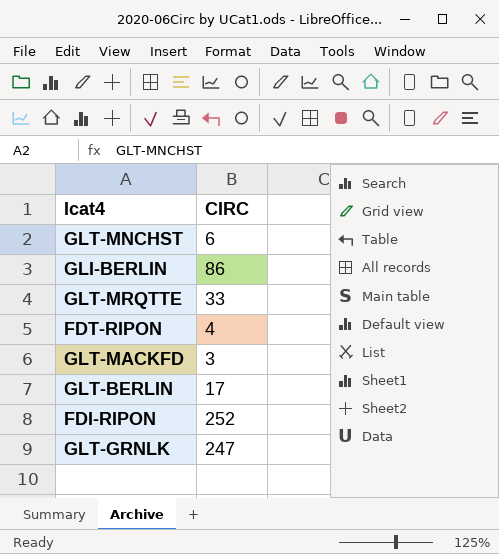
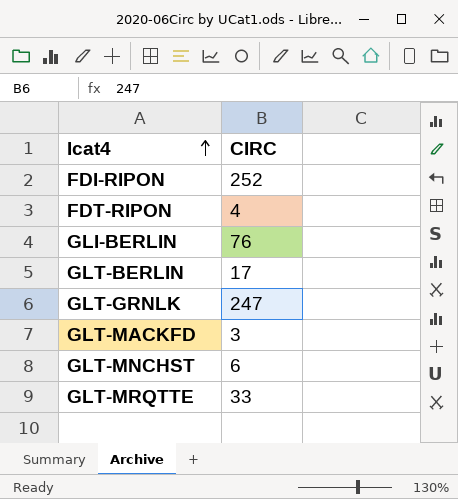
row order: none -> Icat4 ascending
GLI-BERLIN | CIRC: 86 -> 76

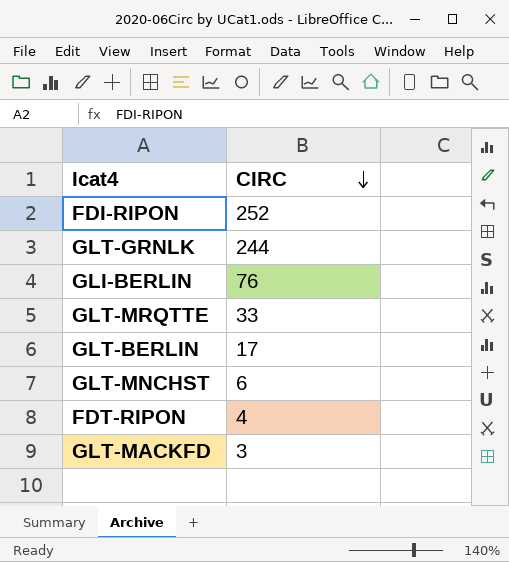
row order: Icat4 ascending -> CIRC descending
GLT-GRNLK | CIRC: 247 -> 244

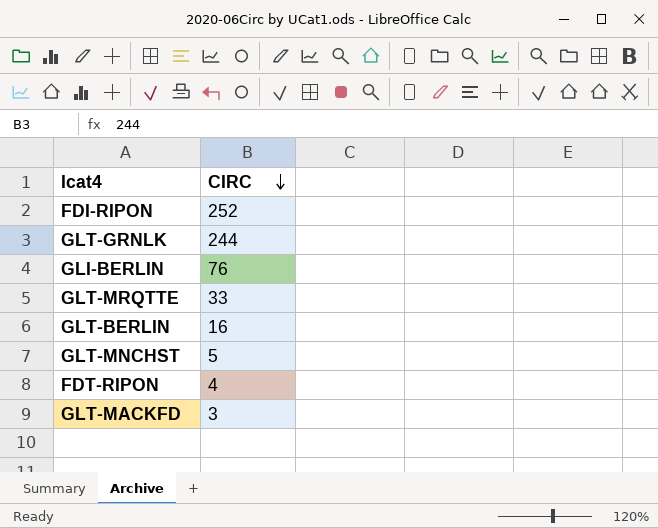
GLT-BERLIN | CIRC: 17 -> 16
GLT-MNCHST | CIRC: 6 -> 5

